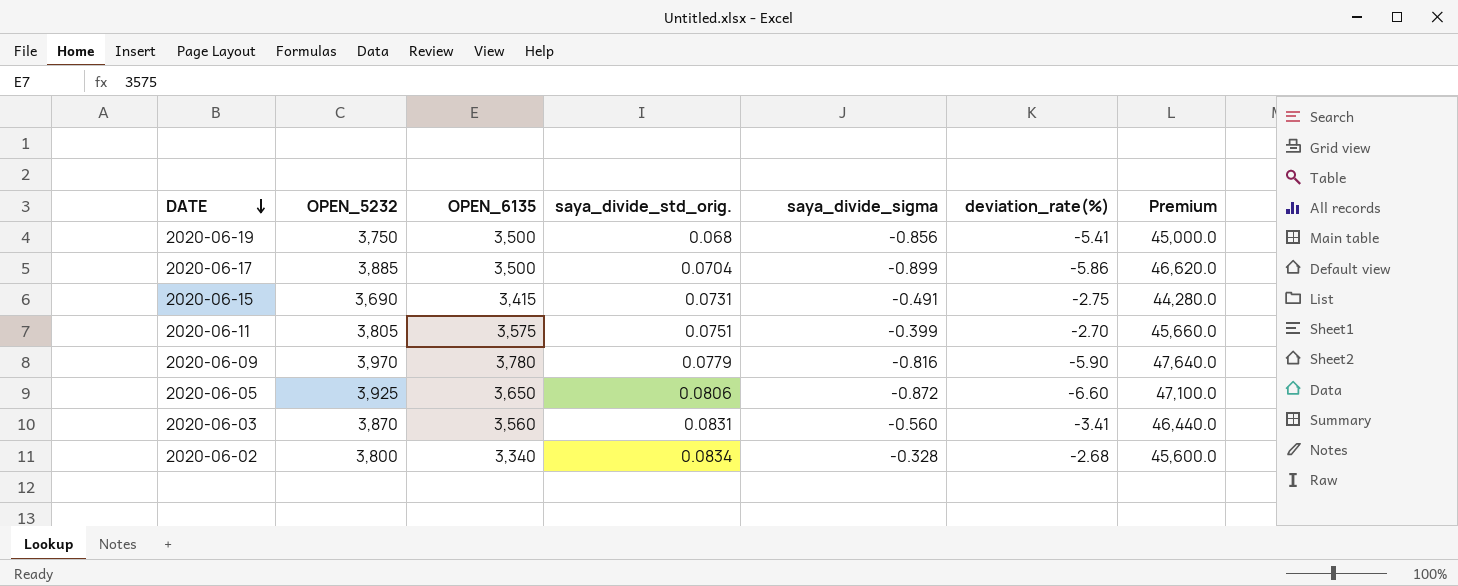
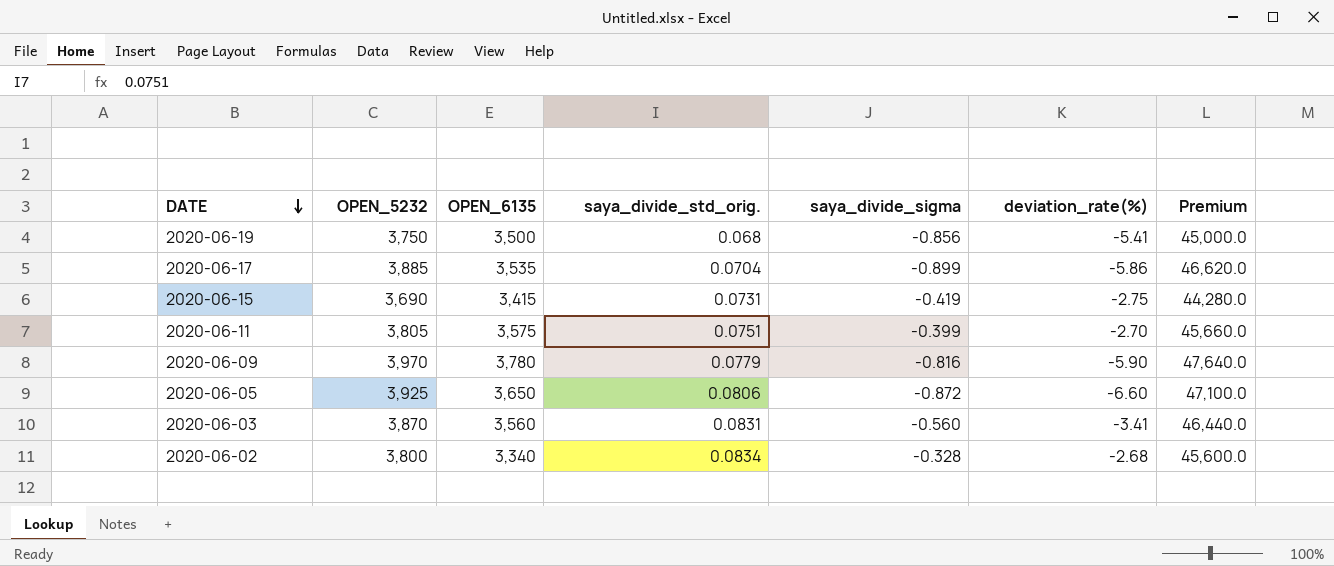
2020-06-17 | OPEN_6135: 3,500 -> 3,535
2020-06-15 | saya_divide_sigma: -0.491 -> -0.419

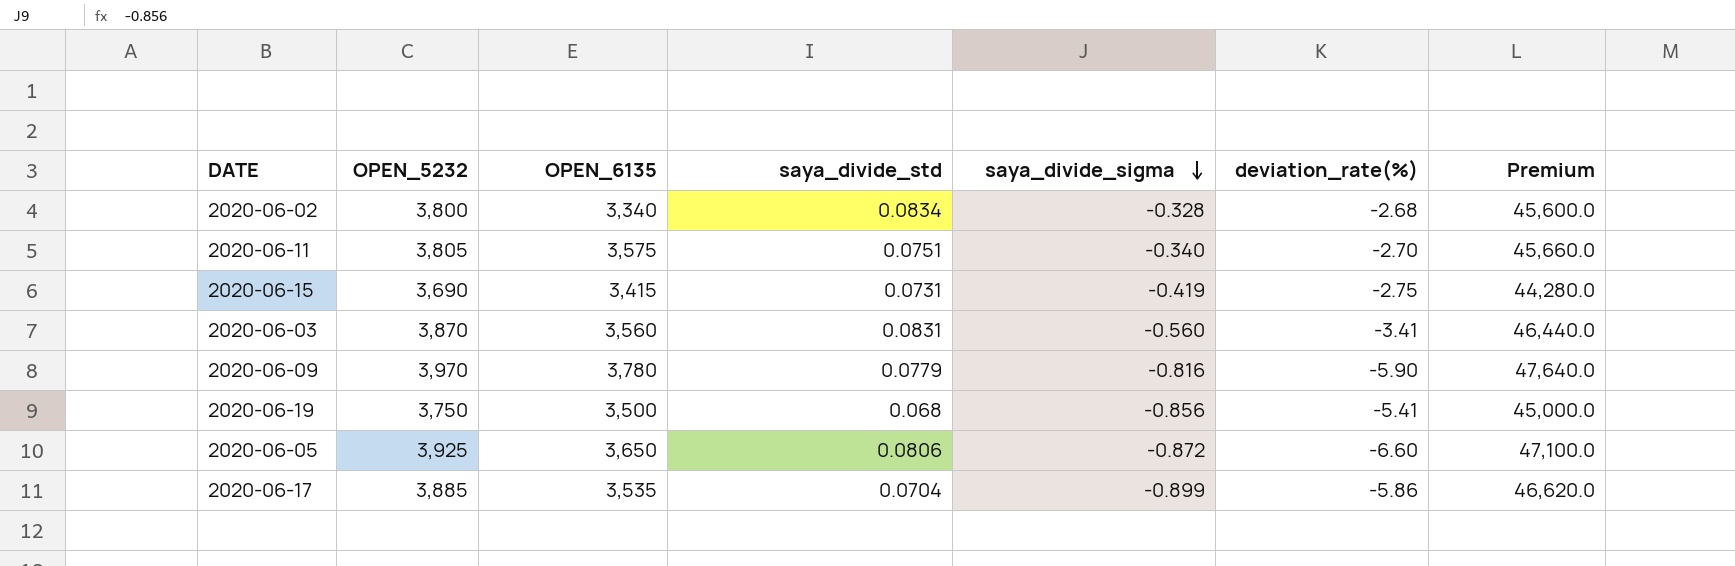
row order: DATE descending -> saya_divide_sigma descending
column name: saya_divide_std_orig. -> saya_divide_std
2020-06-11 | saya_divide_sigma: -0.399 -> -0.340

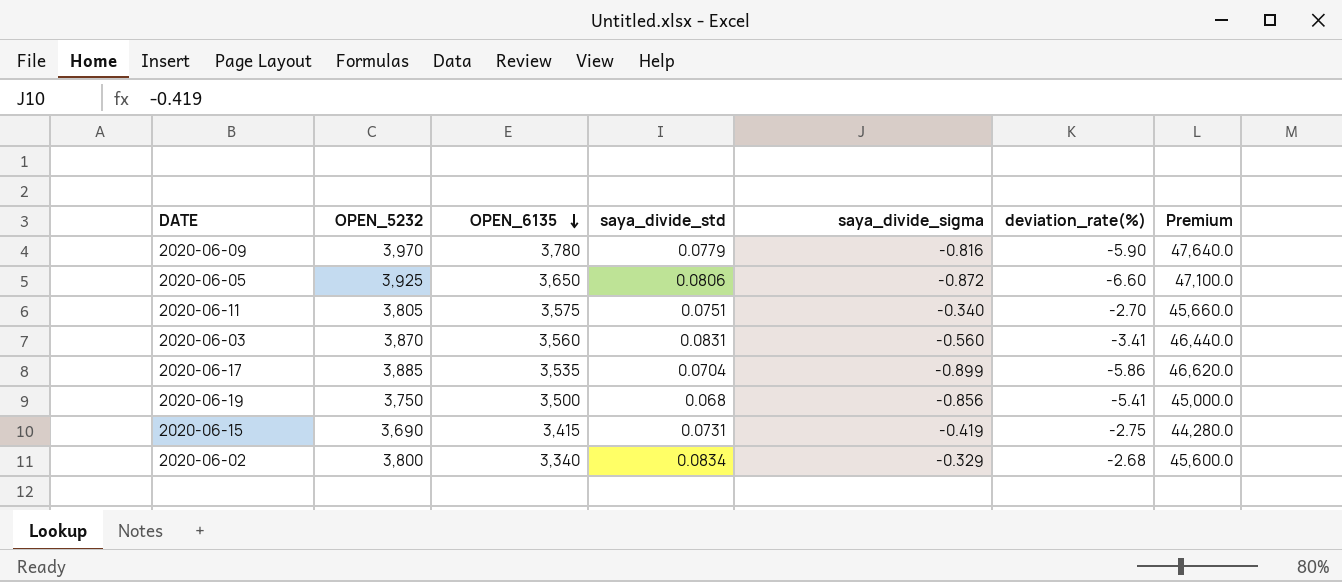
row order: saya_divide_sigma descending -> OPEN_6135 descending
2020-06-02 | saya_divide_sigma: -0.328 -> -0.329

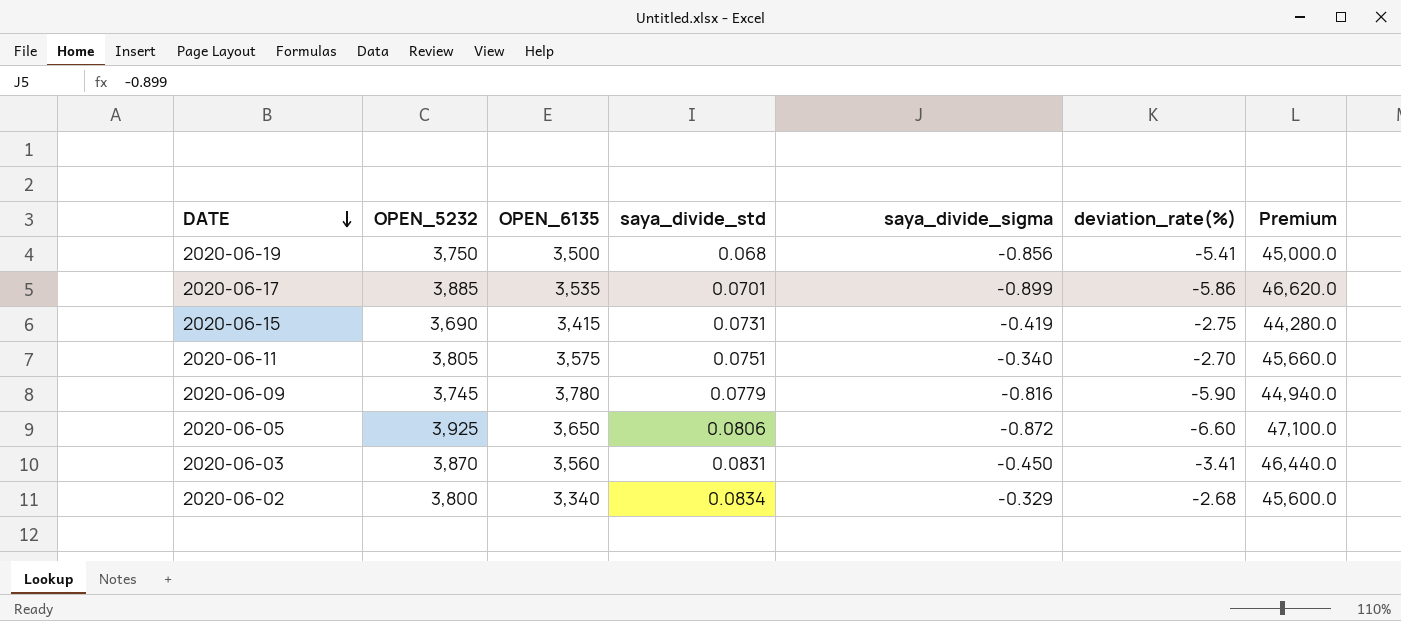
row order: OPEN_6135 descending -> DATE descending
2020-06-17 | saya_divide_std: 0.0704 -> 0.0701
2020-06-09 | OPEN_5232: 3,970 -> 3,745
2020-06-09 | Premium: 47,640.0 -> 44,940.0
2020-06-03 | saya_divide_sigma: -0.560 -> -0.450

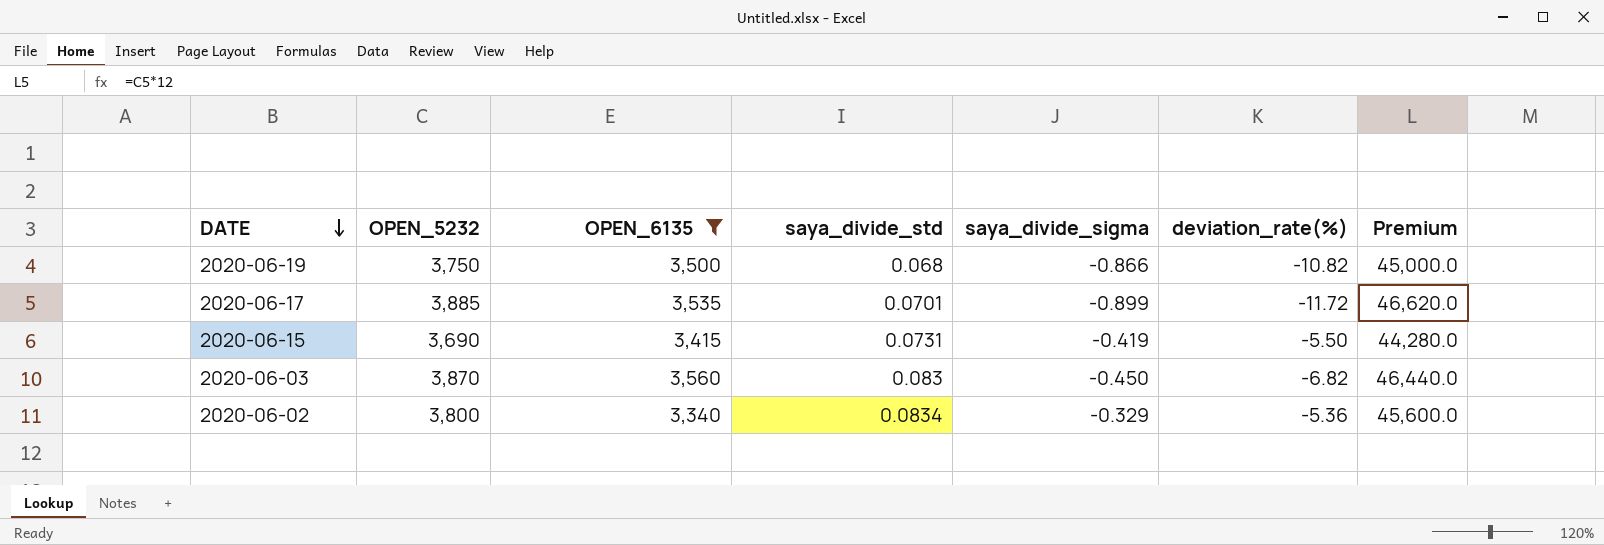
filter: none -> OPEN_6135 <= 3,560
2020-06-19 | saya_divide_sigma: -0.856 -> -0.866
2020-06-19 | deviation_rate(%): -5.41 -> -10.82
2020-06-17 | deviation_rate(%): -5.86 -> -11.72
2020-06-15 | deviation_rate(%): -2.75 -> -5.50
2020-06-03 | saya_divide_std: 0.0831 -> 0.083
2020-06-03 | deviation_rate(%): -3.41 -> -6.82
2020-06-02 | deviation_rate(%): -2.68 -> -5.36

